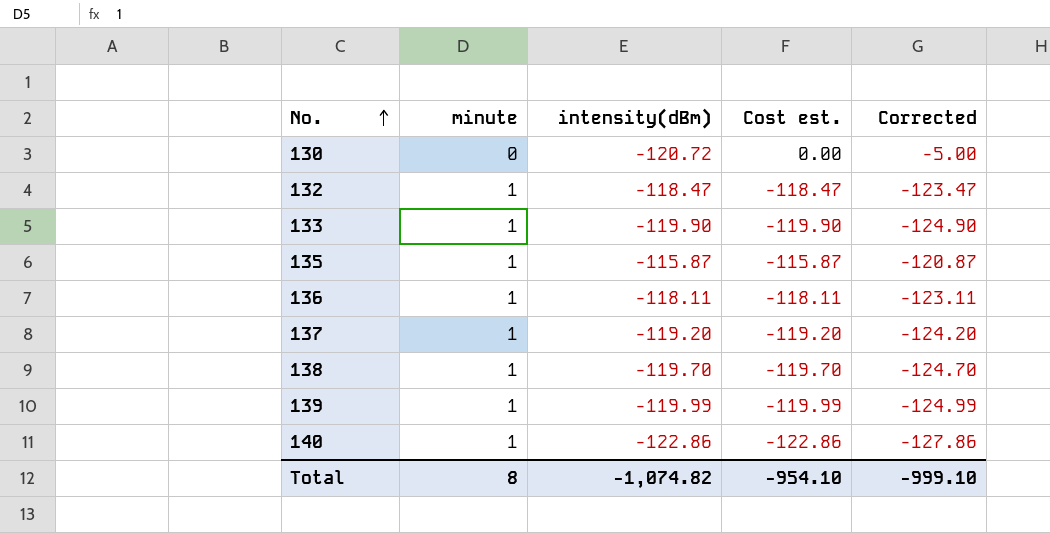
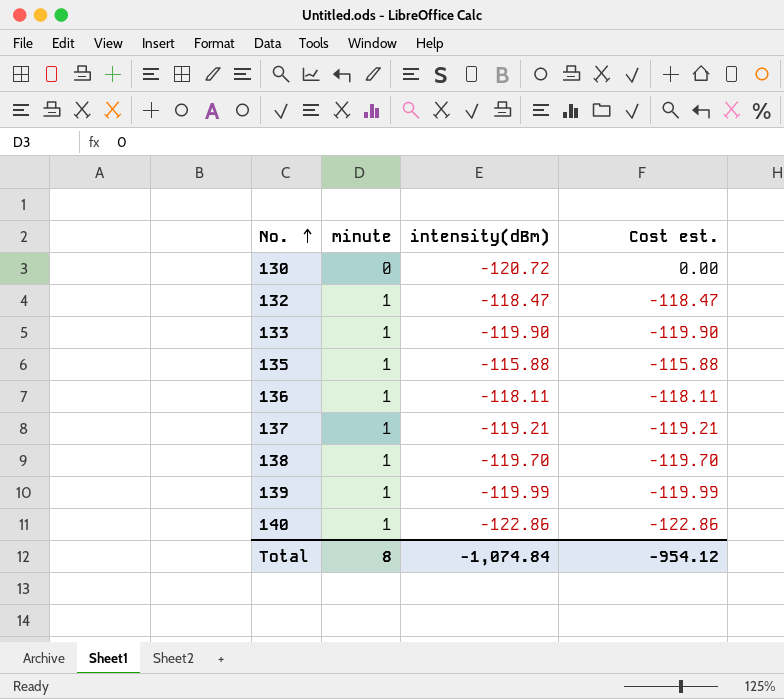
column Corrected | formula: [Cost est.] - 5 -> none
135 | intensity(dBm): -115.87 -> -115.88
135 | Cost est.: -115.87 -> -115.88
137 | intensity(dBm): -119.20 -> -119.21
137 | Cost est.: -119.20 -> -119.21
Total | intensity(dBm): -1,074.82 -> -1,074.84
Total | Cost est.: -954.10 -> -954.12

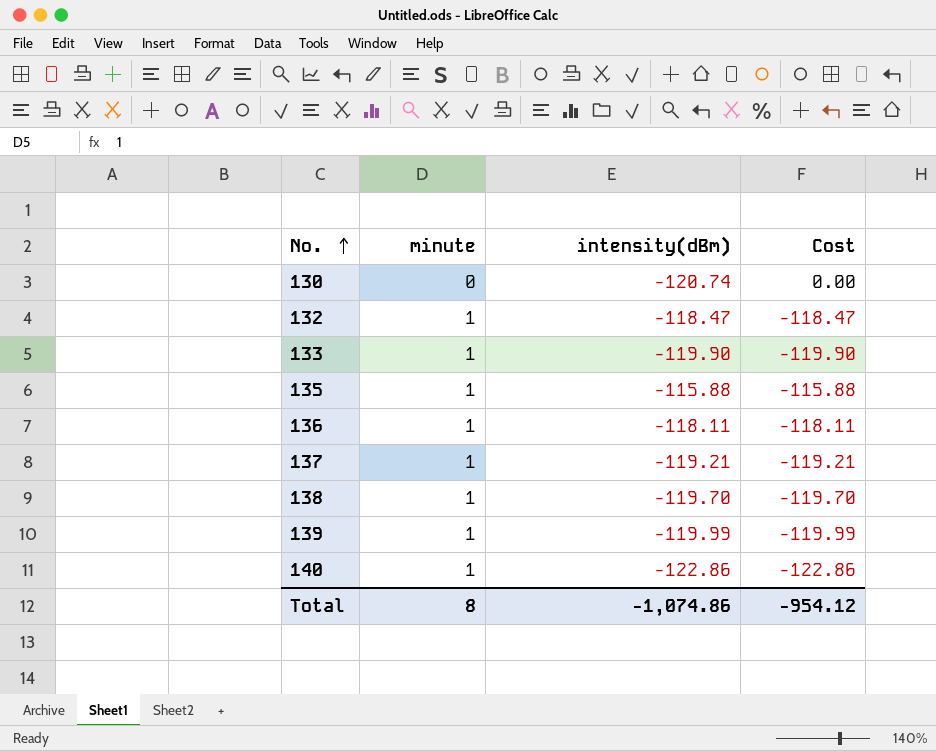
column name: Cost est. -> Cost
130 | intensity(dBm): -120.72 -> -120.74
Total | intensity(dBm): -1,074.84 -> -1,074.86

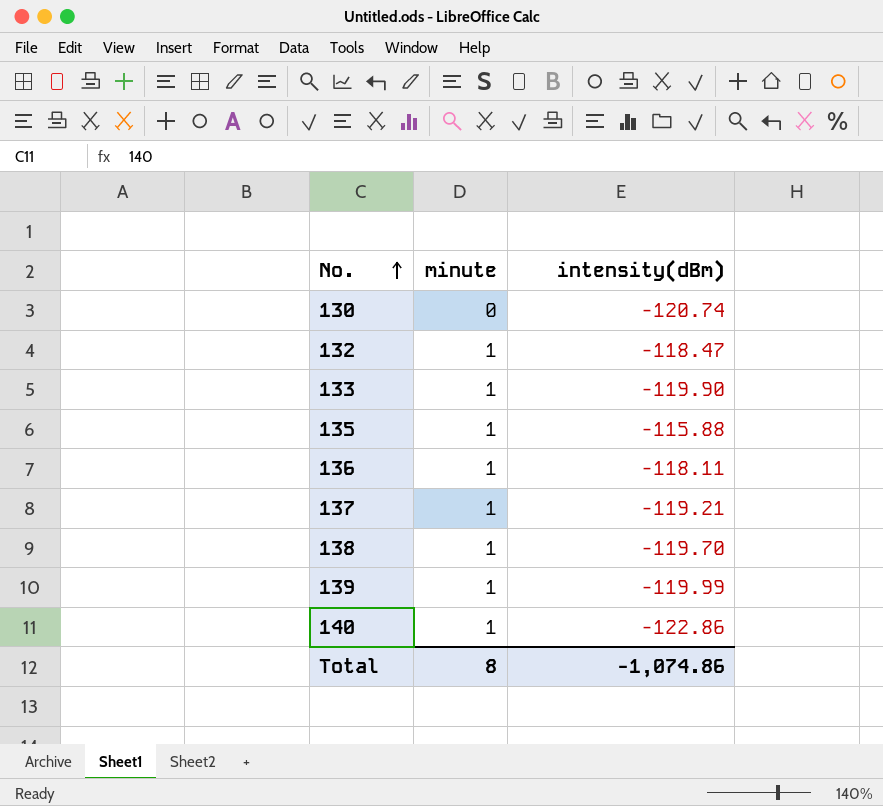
column Cost | formula: [minute] * [intensity(dBm)] -> none

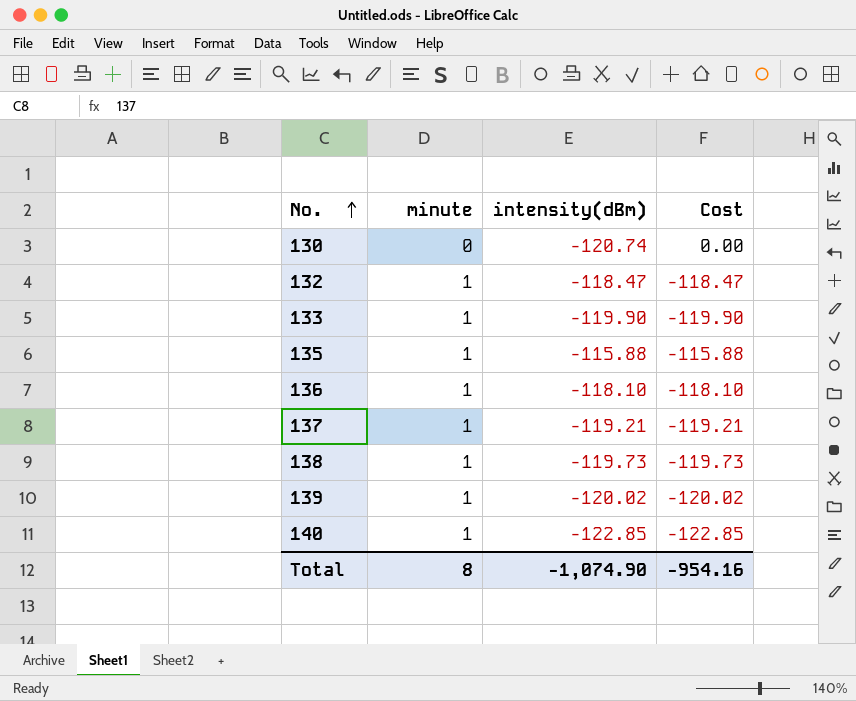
column Cost | formula: none -> [minute] * [intensity(dBm)]
136 | intensity(dBm): -118.11 -> -118.10
138 | intensity(dBm): -119.70 -> -119.73
139 | intensity(dBm): -119.99 -> -120.02
140 | intensity(dBm): -122.86 -> -122.85
Total | intensity(dBm): -1,074.86 -> -1,074.90

